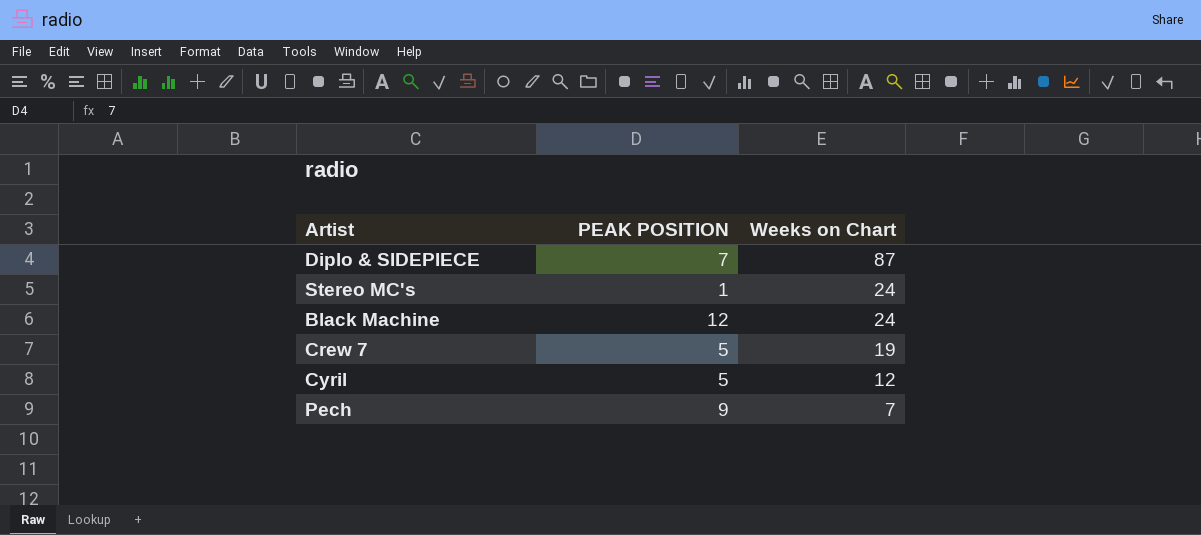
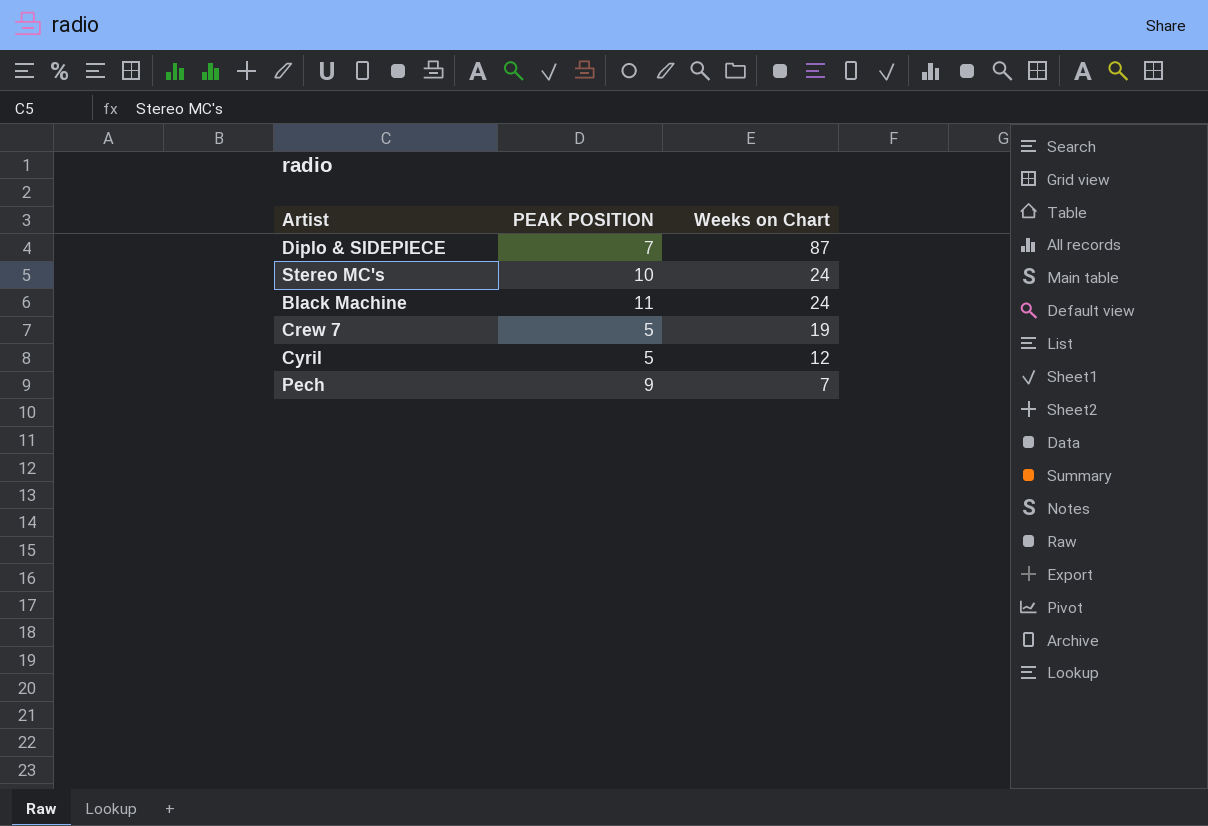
Stereo MC's | PEAK POSITION: 1 -> 10
Black Machine | PEAK POSITION: 12 -> 11

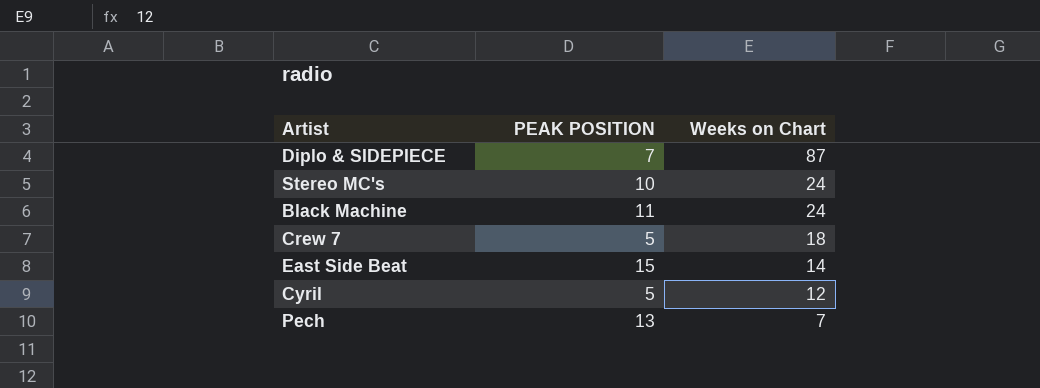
Crew 7 | Weeks on Chart: 19 -> 18
row East Side Beat: none -> 15 | 14
Pech | PEAK POSITION: 9 -> 13

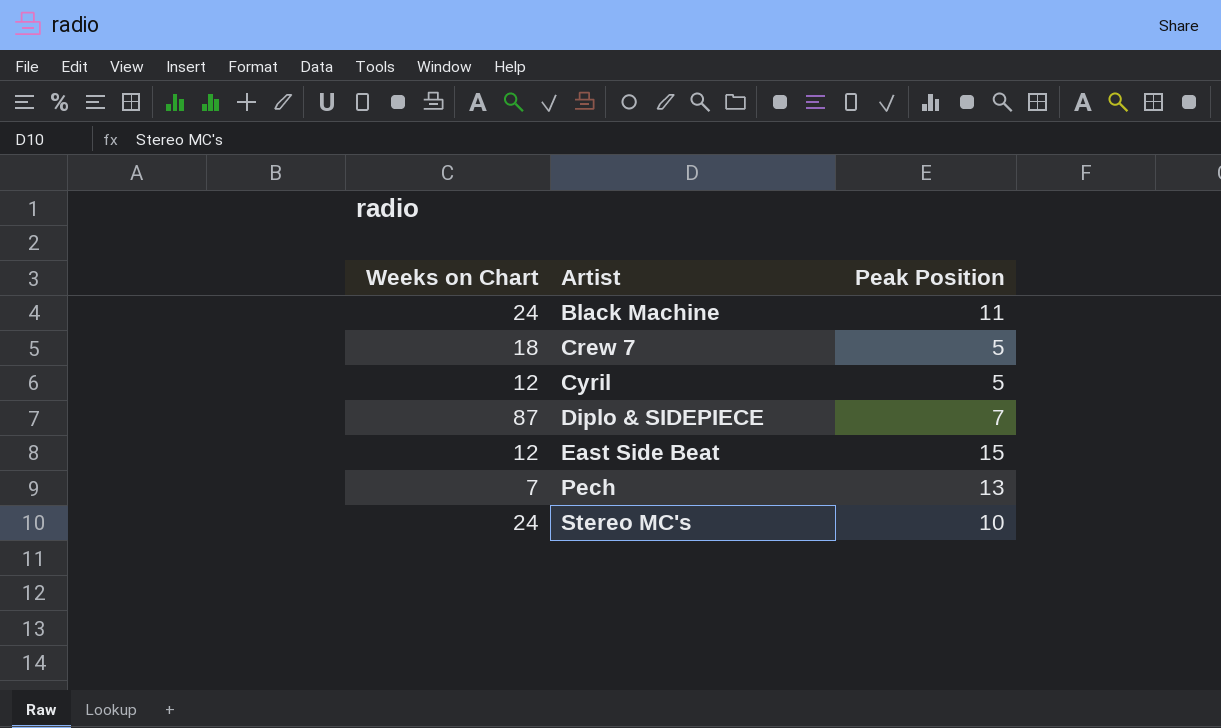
row order: Weeks on Chart descending -> Artist ascending
column Weeks on Chart | position: 3 -> 1
column name: PEAK POSITION -> Peak Position
East Side Beat | Weeks on Chart: 14 -> 12

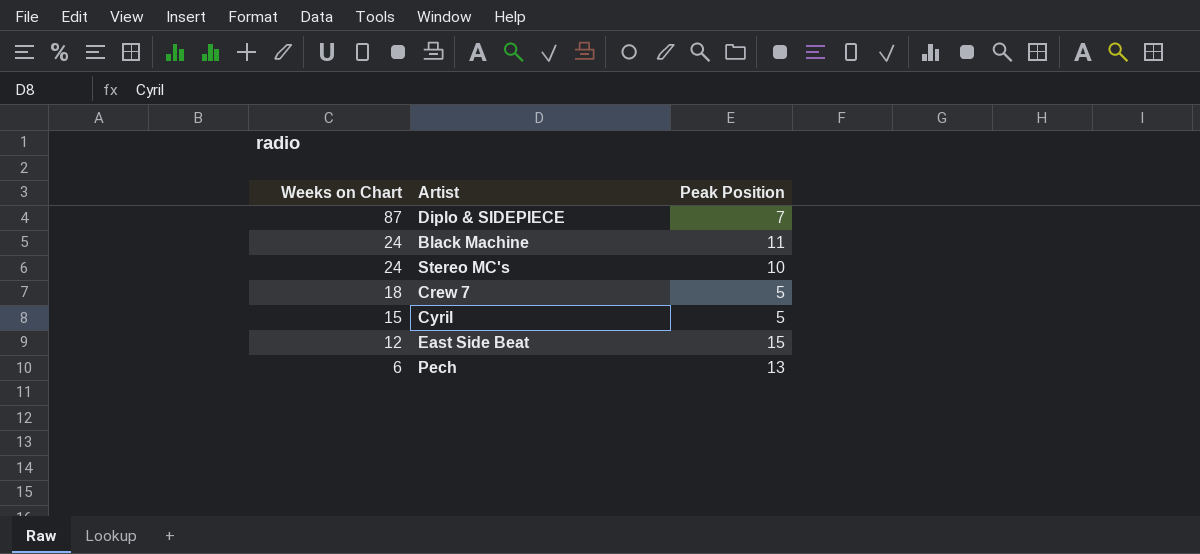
row order: Artist ascending -> Weeks on Chart descending
Cyril | Weeks on Chart: 12 -> 15
Pech | Weeks on Chart: 7 -> 6

